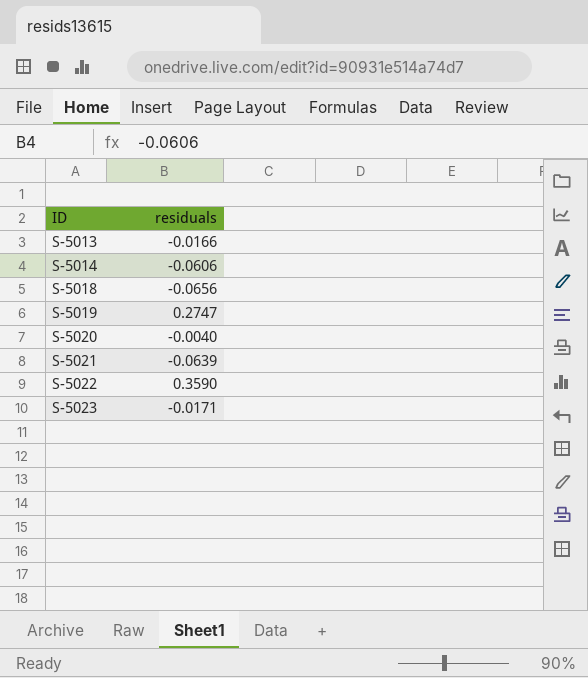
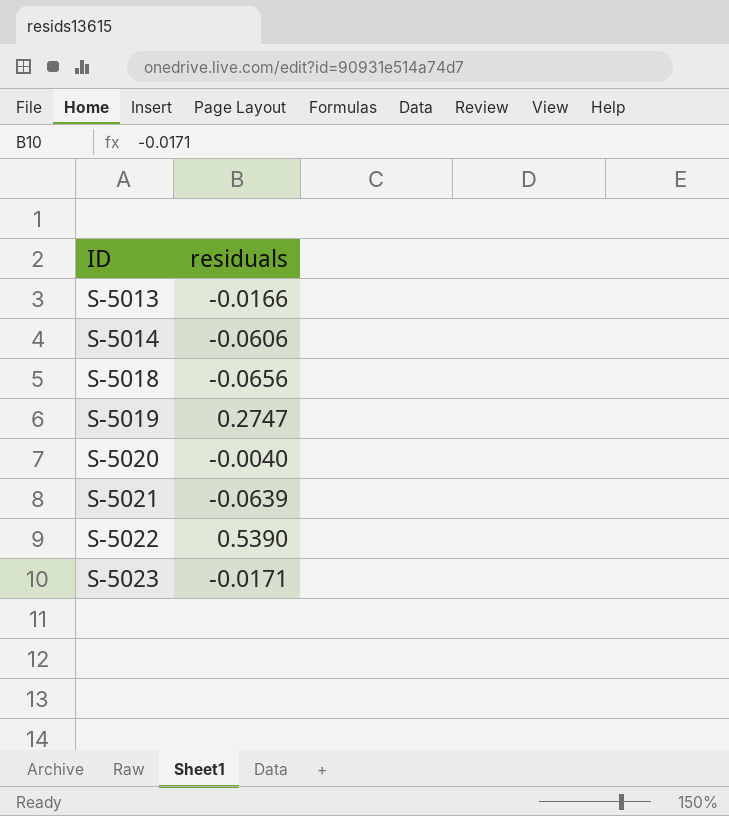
S-5022 | residuals: 0.3590 -> 0.5390

